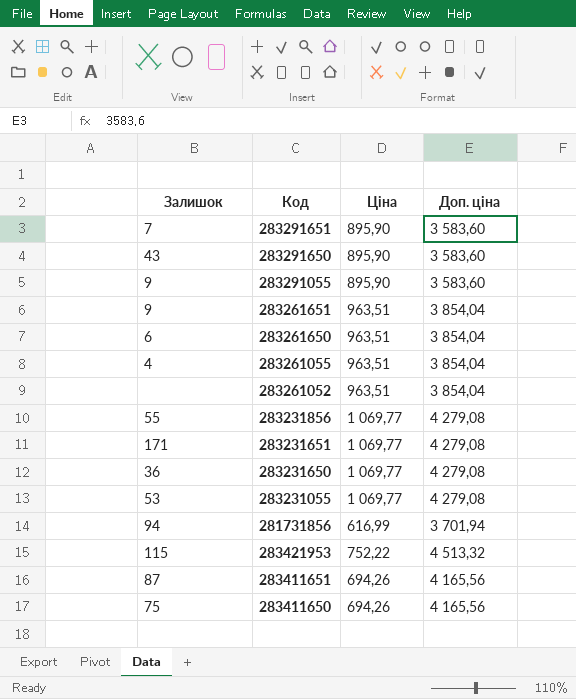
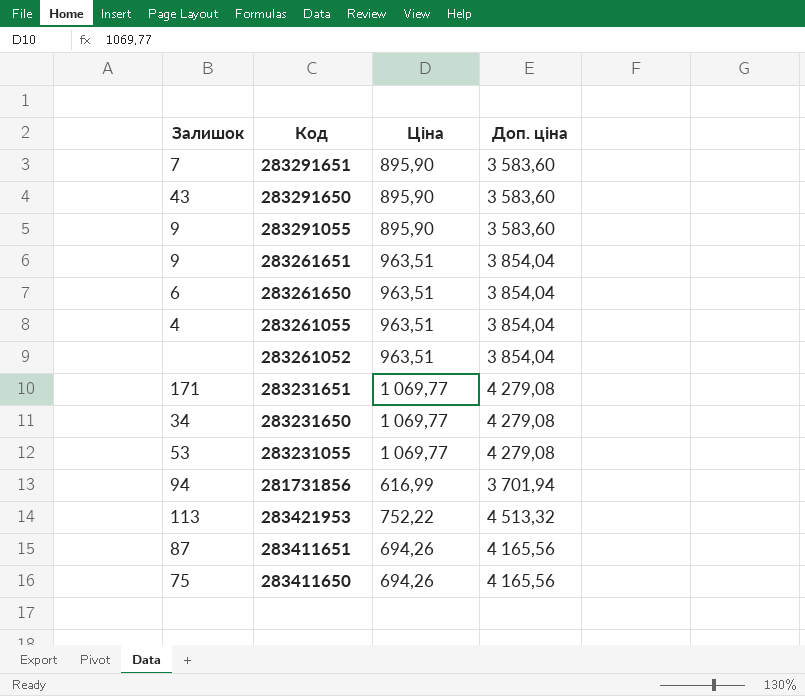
row 283231856: 55 | 1 069,77 | 4 279,08 -> none
283231650 | Залишок: 36 -> 34
283421953 | Залишок: 115 -> 113

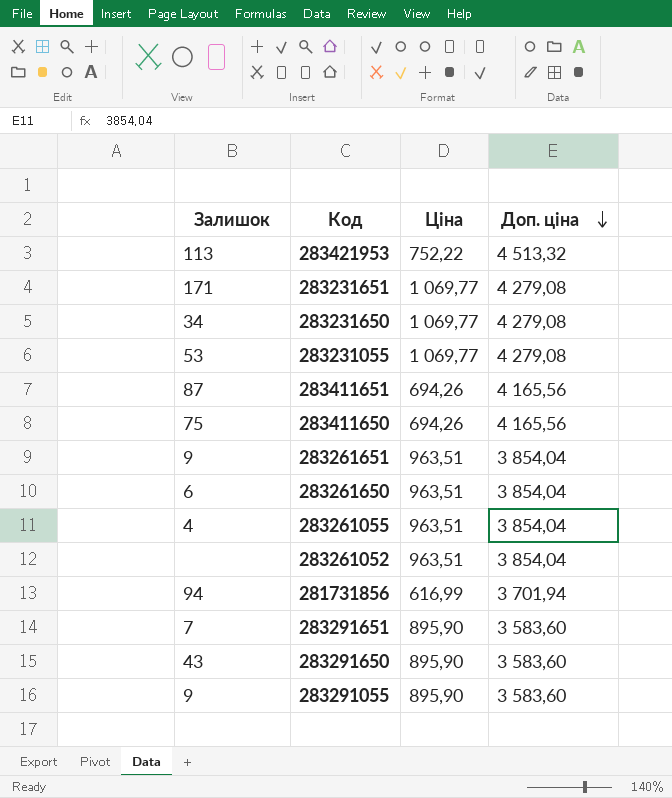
row order: none -> Доп. ціна descending

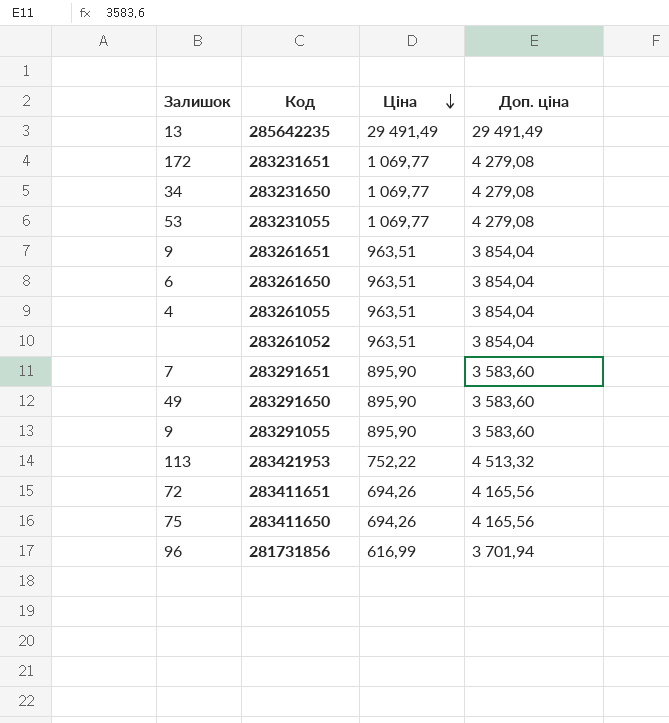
row order: Доп. ціна descending -> Ціна descending
row 285642235: none -> 13 | 29 491,49 | 29 491,49
283231651 | Залишок: 171 -> 172
283291650 | Залишок: 43 -> 49
283411651 | Залишок: 87 -> 72
281731856 | Залишок: 94 -> 96

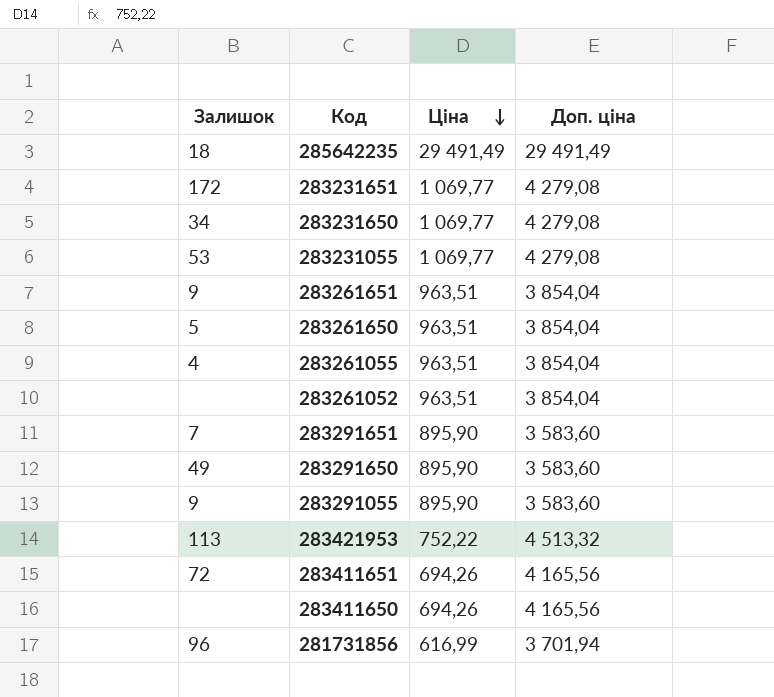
285642235 | Залишок: 13 -> 18
283261650 | Залишок: 6 -> 5
283411650 | Залишок: 75 -> none

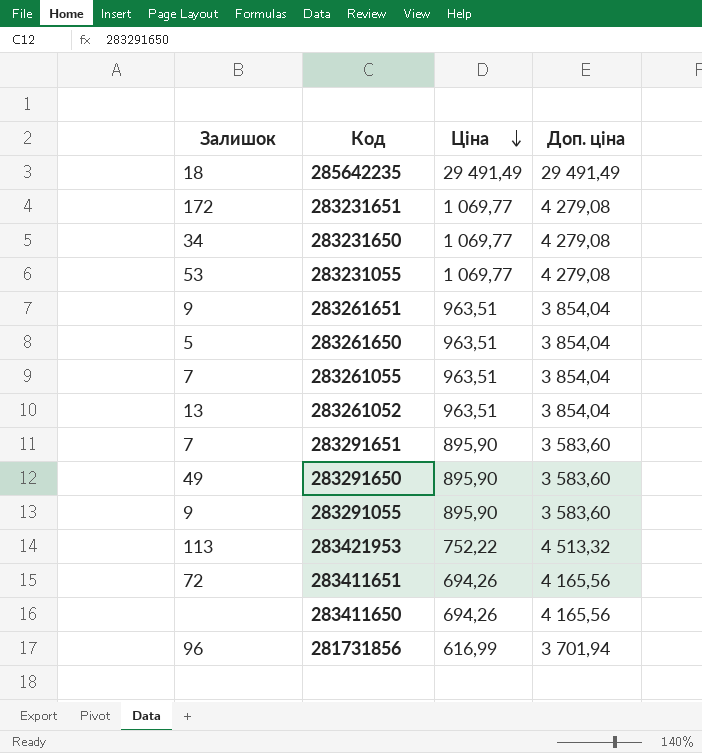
283261055 | Залишок: 4 -> 7
283261052 | Залишок: none -> 13

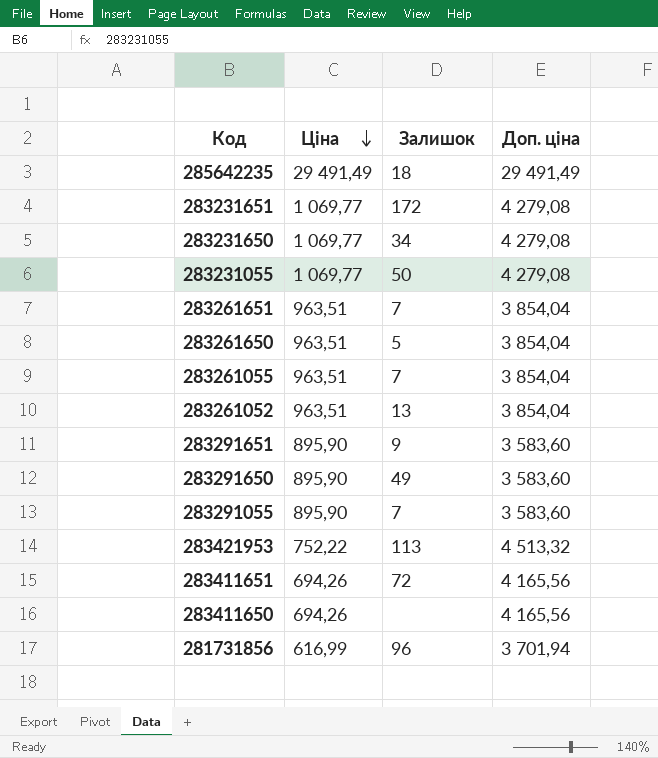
column Залишок | position: 1 -> 3
283231055 | Залишок: 53 -> 50
283261651 | Залишок: 9 -> 7
283291651 | Залишок: 7 -> 9
283291055 | Залишок: 9 -> 7

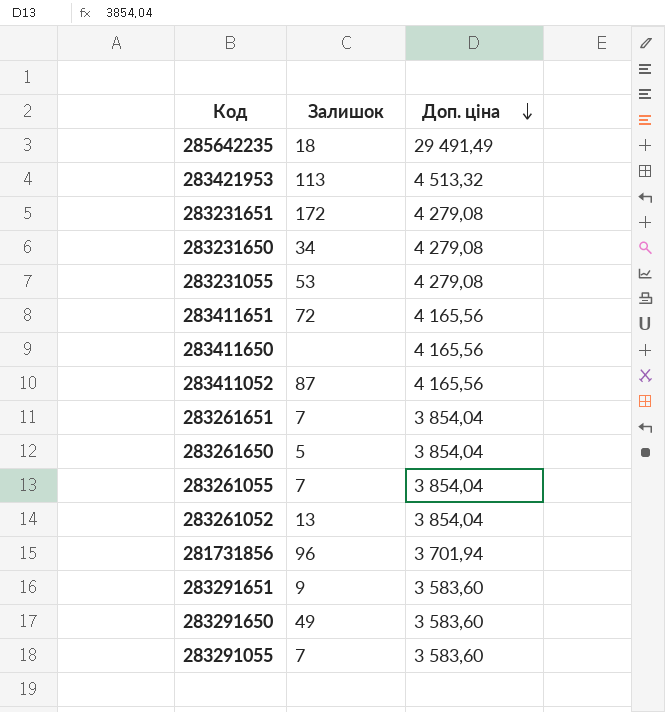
row order: Ціна descending -> Доп. ціна descending
column Ціна | position: 2 -> none
283231055 | Залишок: 50 -> 53
row 283411052: none -> 87 | 4 165,56

